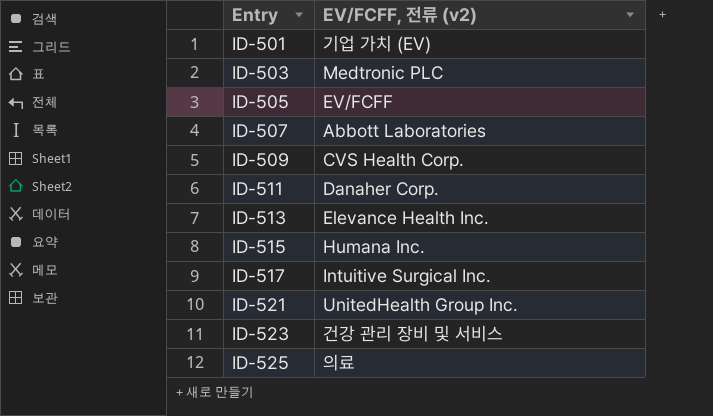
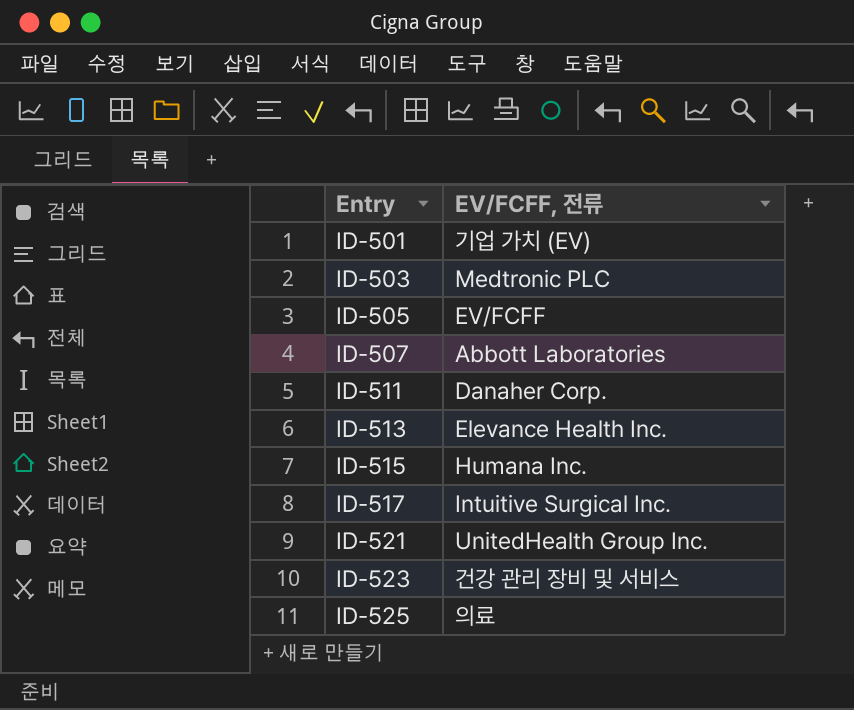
column name: EV/FCFF, 전류 (v2) -> EV/FCFF, 전류
row ID-509: CVS Health Corp. -> none

